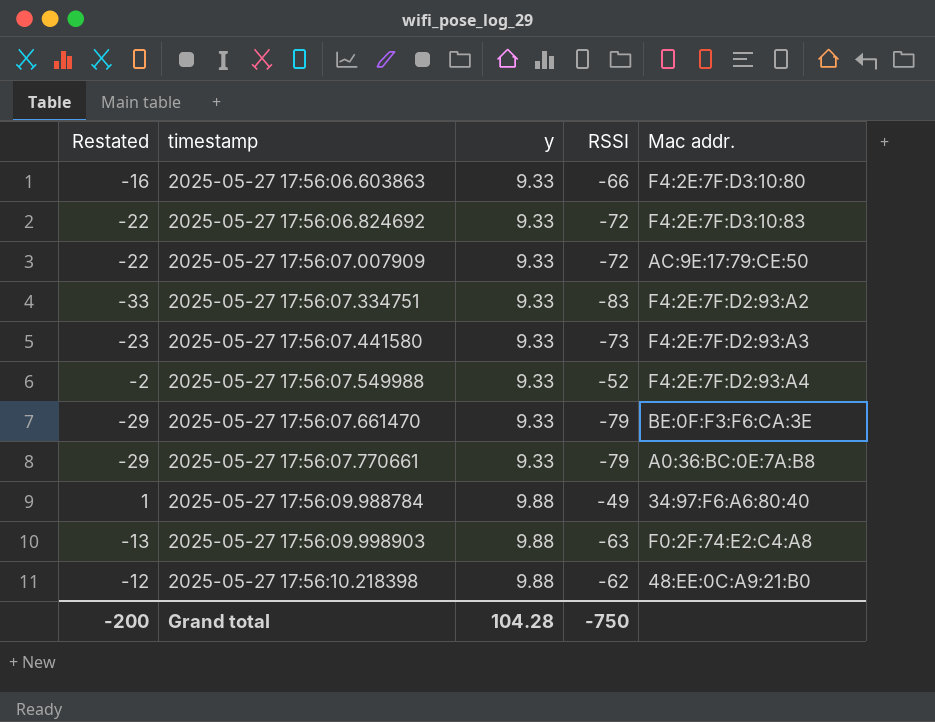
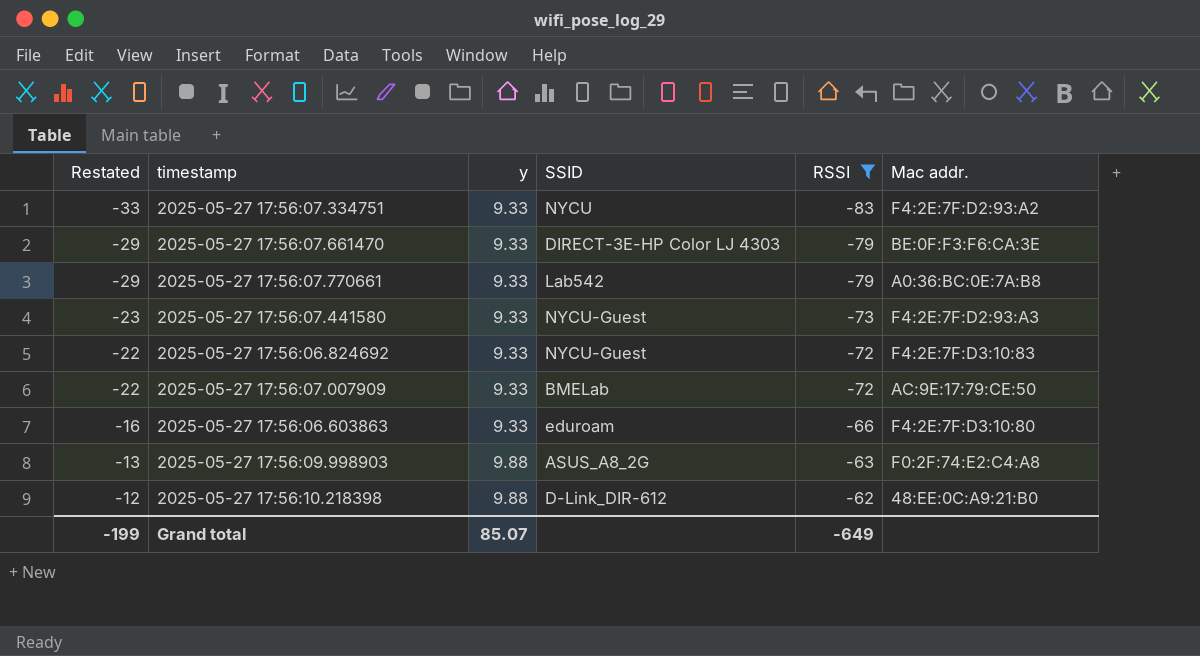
filter: none -> RSSI <= -62
row order: timestamp ascending -> Restated ascending
column SSID | position: none -> 4
Grand total | Restated: -200 -> -199
Grand total | y: 104.28 -> 85.07
Grand total | RSSI: -750 -> -649

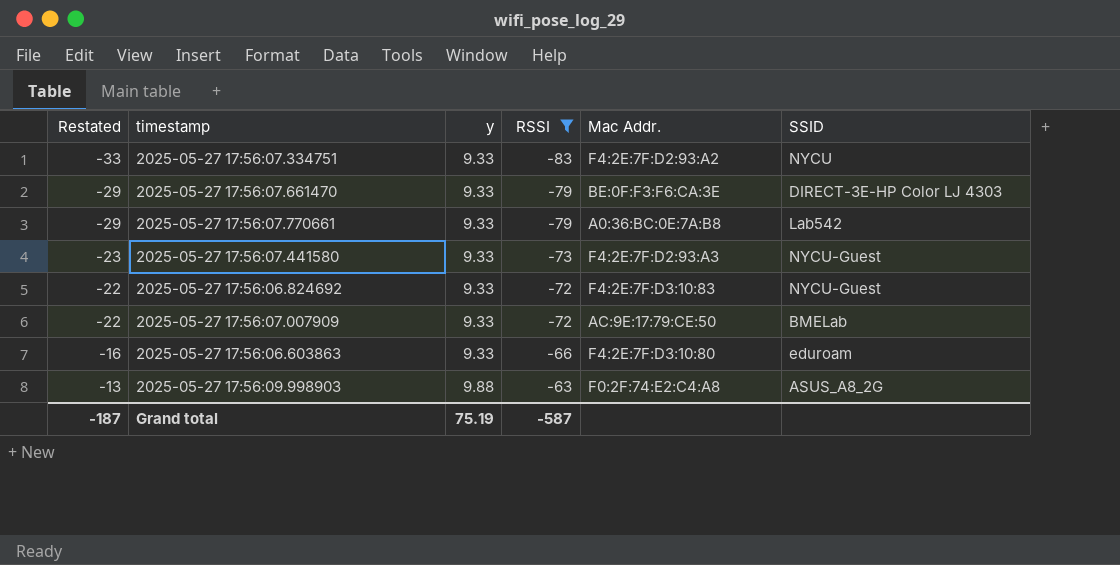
column name: Mac addr. -> Mac Addr.
column SSID | position: 4 -> 6
row 2025-05-27 17:56:10.218398: -12 | 9.88 | D-Link_DIR-612 | -62 | 48:EE:0C:A9:21:B0 -> none
Grand total | Restated: -199 -> -187
Grand total | y: 85.07 -> 75.19
Grand total | RSSI: -649 -> -587

